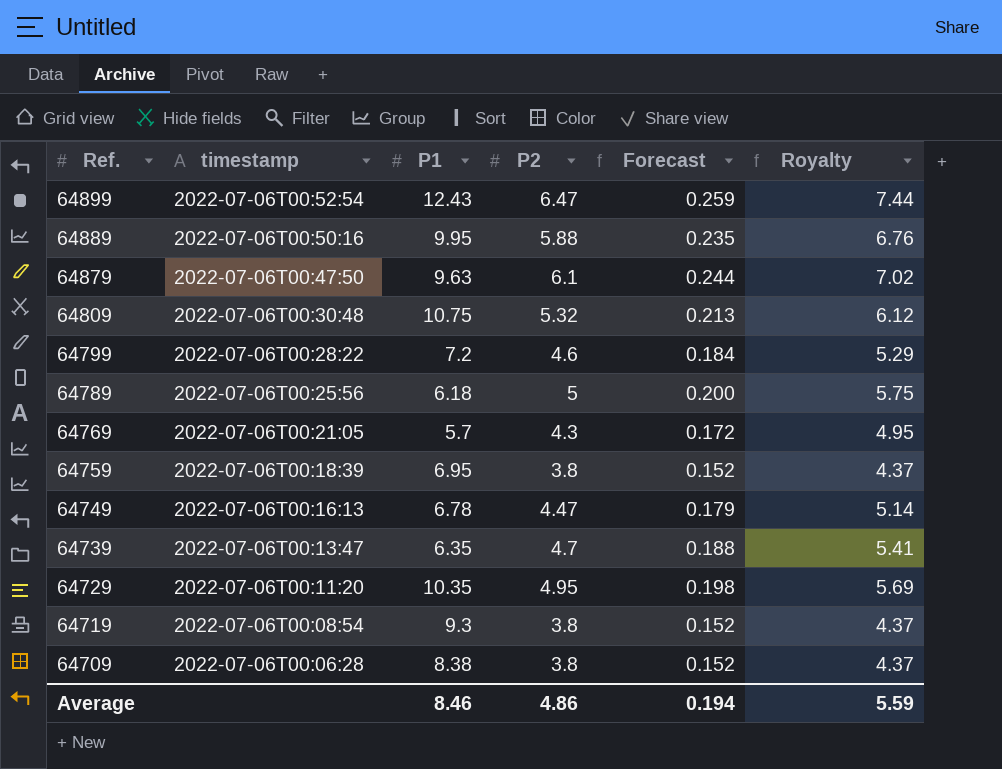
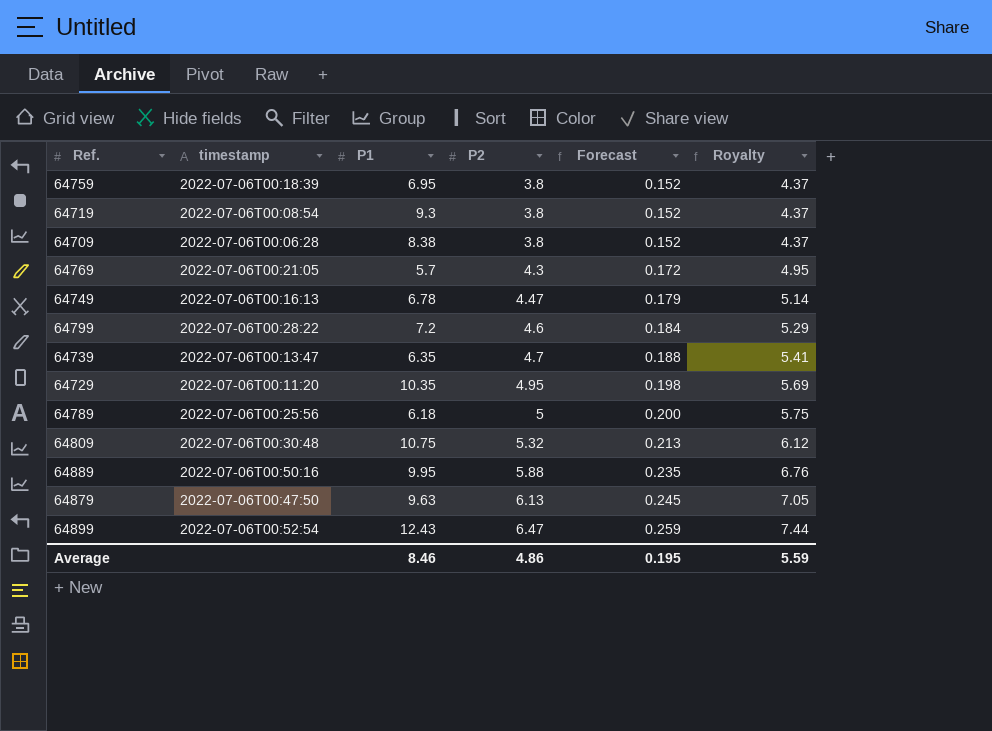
row order: Ref. descending -> P2 ascending
64879 | P2: 6.1 -> 6.13
64879 | Forecast: 0.244 -> 0.245
64879 | Royalty: 7.02 -> 7.05
Average | Forecast: 0.194 -> 0.195

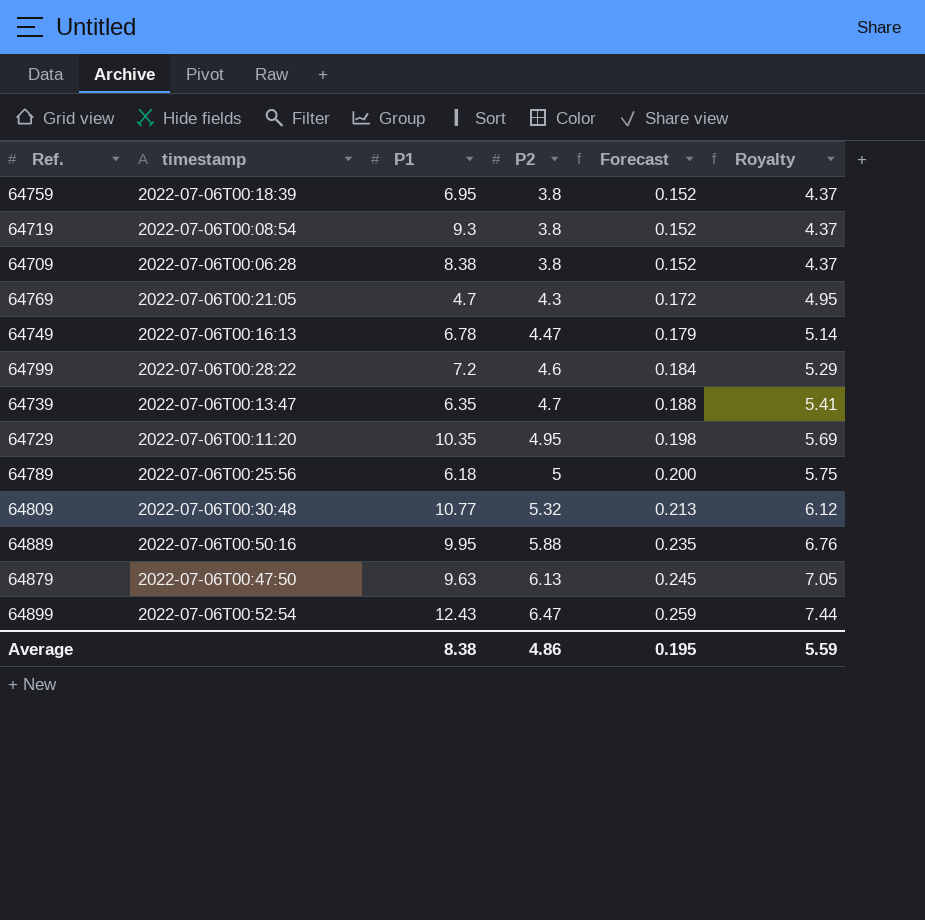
64769 | P1: 5.7 -> 4.7
64809 | P1: 10.75 -> 10.77
Average | P1: 8.46 -> 8.38

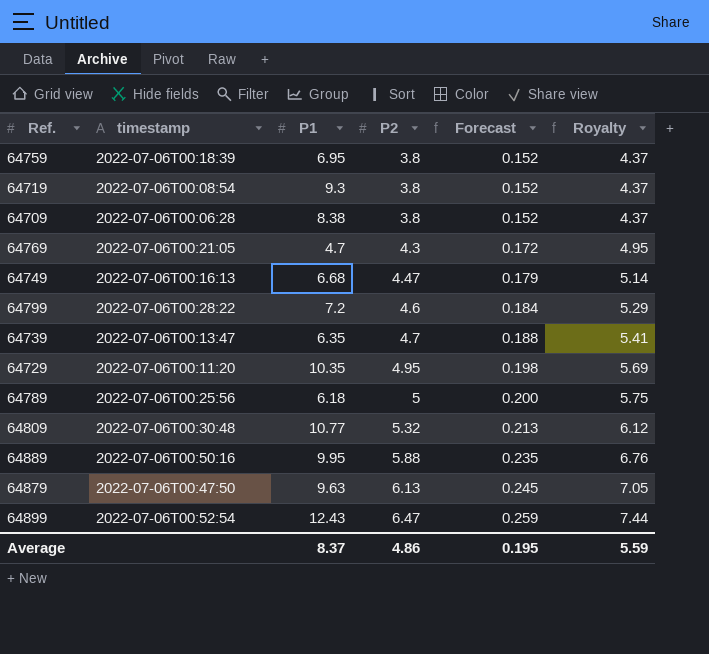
64749 | P1: 6.78 -> 6.68
Average | P1: 8.38 -> 8.37

